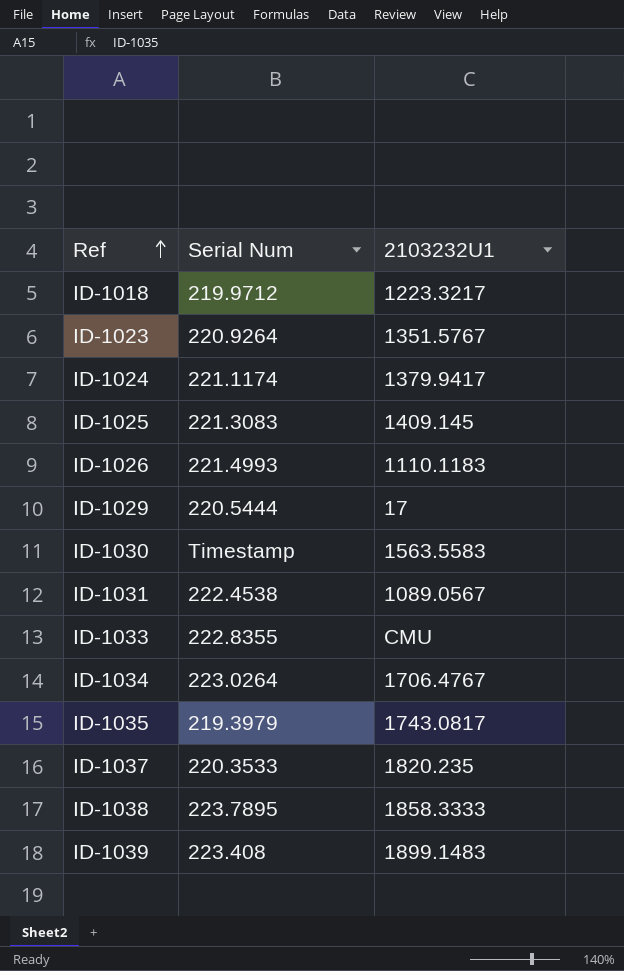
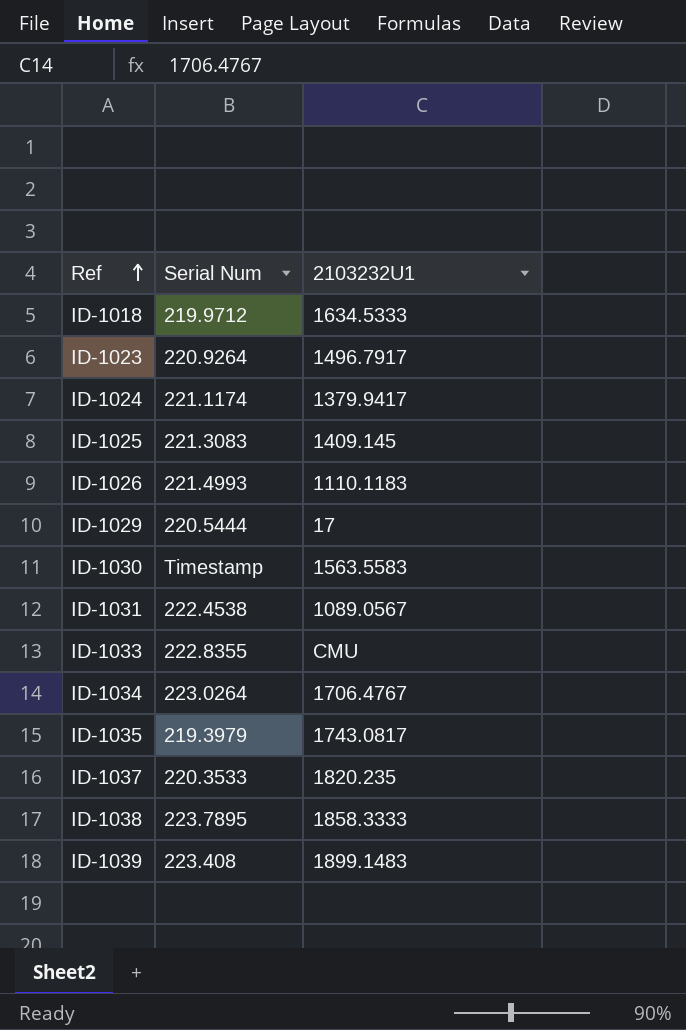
ID-1018 | 2103232U1: 1223.3217 -> 1634.5333
ID-1023 | 2103232U1: 1351.5767 -> 1496.7917

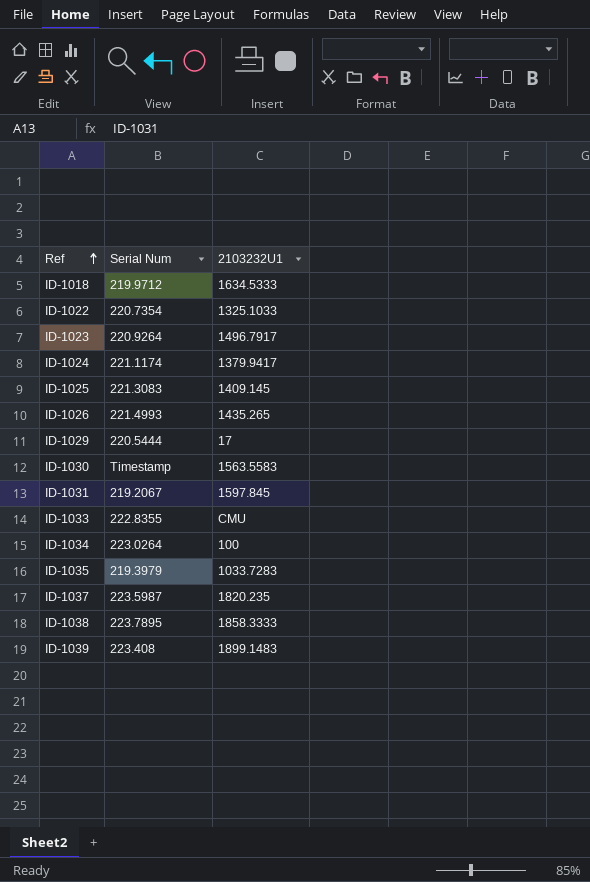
row ID-1022: none -> 220.7354 | 1325.1033
ID-1026 | 2103232U1: 1110.1183 -> 1435.265
ID-1031 | Serial Num: 222.4538 -> 219.2067
ID-1031 | 2103232U1: 1089.0567 -> 1597.845
ID-1034 | 2103232U1: 1706.4767 -> 100
ID-1035 | 2103232U1: 1743.0817 -> 1033.7283
ID-1037 | Serial Num: 220.3533 -> 223.5987

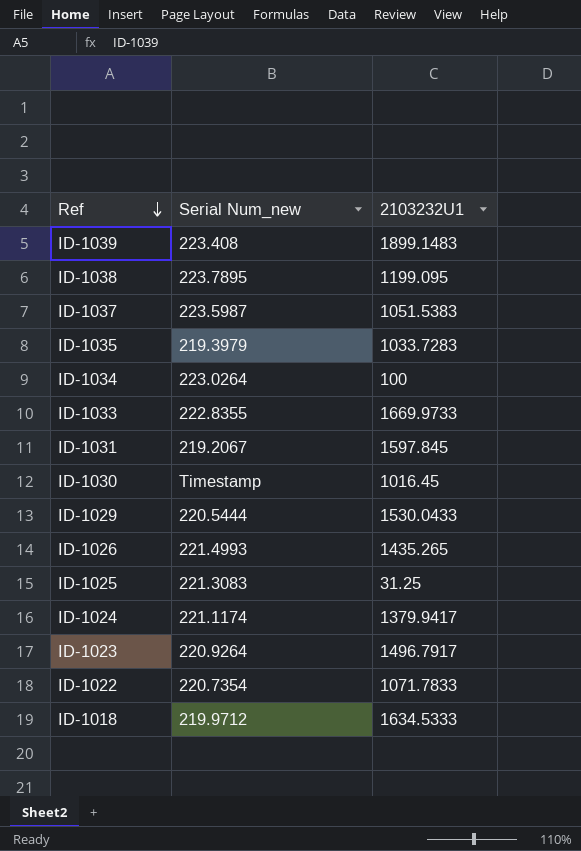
row order: Ref ascending -> Ref descending
column name: Serial Num -> Serial Num_new
ID-1038 | 2103232U1: 1858.3333 -> 1199.095
ID-1037 | 2103232U1: 1820.235 -> 1051.5383
ID-1033 | 2103232U1: CMU -> 1669.9733
ID-1030 | 2103232U1: 1563.5583 -> 1016.45
ID-1029 | 2103232U1: 17 -> 1530.0433
ID-1025 | 2103232U1: 1409.145 -> 31.25
ID-1022 | 2103232U1: 1325.1033 -> 1071.7833

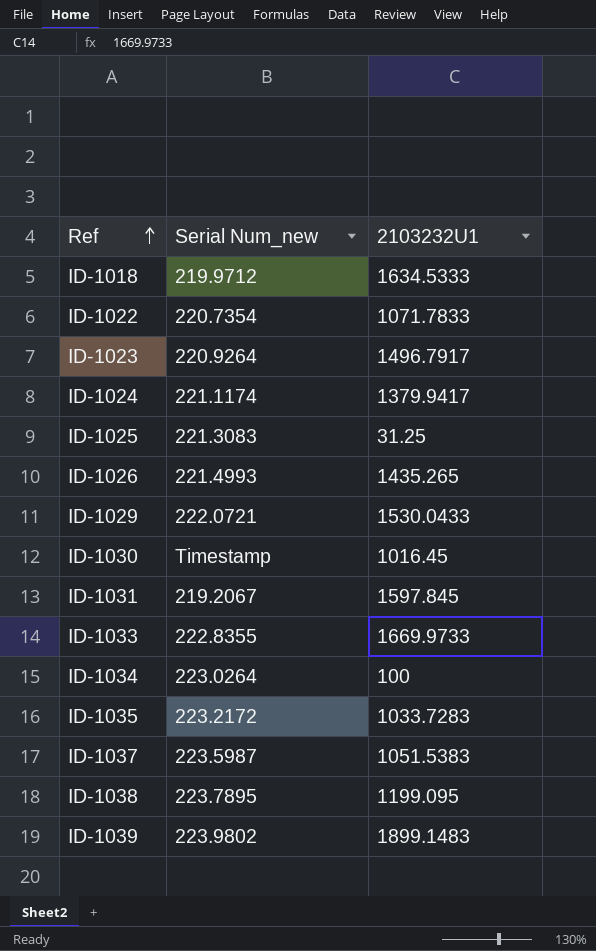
row order: Ref descending -> Ref ascending
ID-1029 | Serial Num_new: 220.5444 -> 222.0721
ID-1035 | Serial Num_new: 219.3979 -> 223.2172
ID-1039 | Serial Num_new: 223.408 -> 223.9802

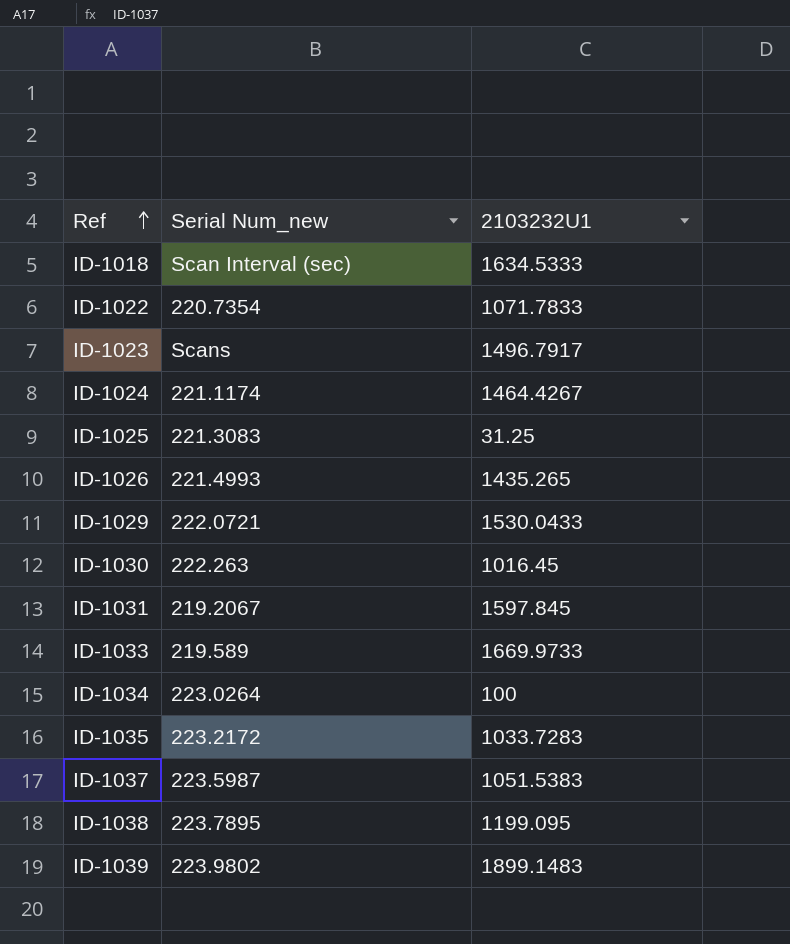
ID-1018 | Serial Num_new: 219.9712 -> Scan Interval (sec)
ID-1023 | Serial Num_new: 220.9264 -> Scans
ID-1024 | 2103232U1: 1379.9417 -> 1464.4267
ID-1030 | Serial Num_new: Timestamp -> 222.263
ID-1033 | Serial Num_new: 222.8355 -> 219.589

